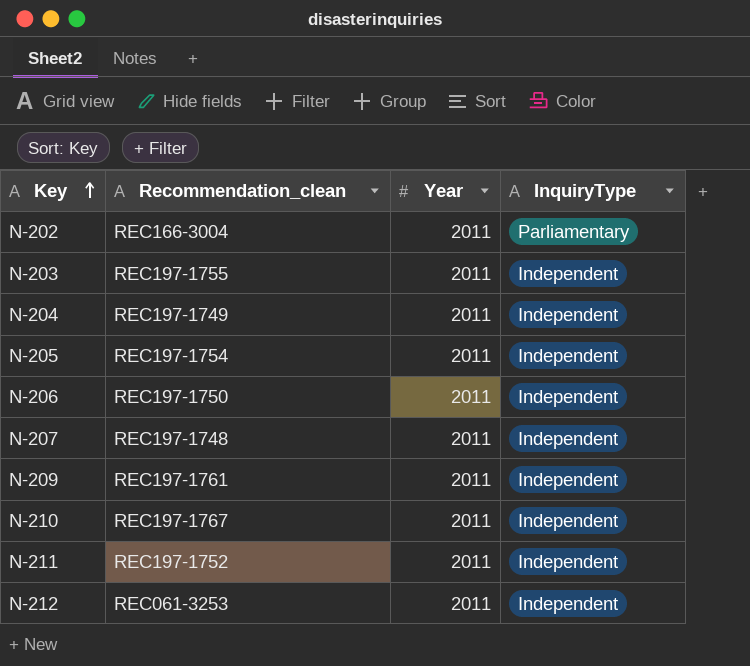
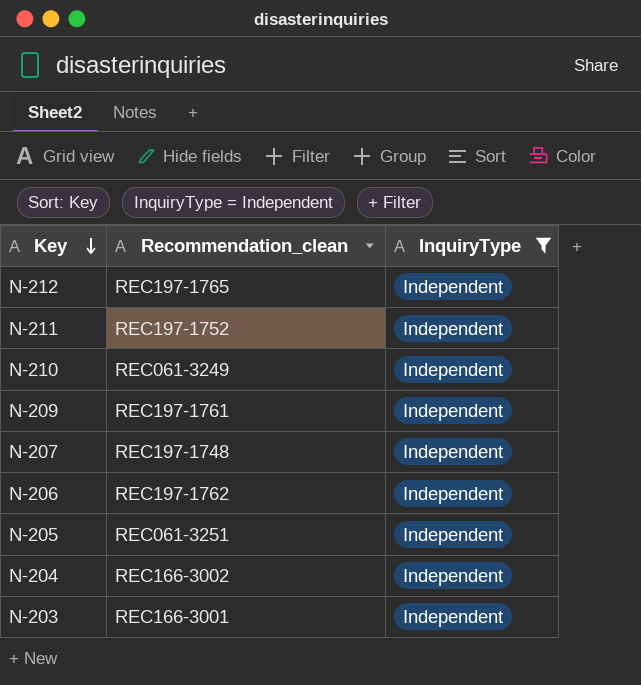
filter: none -> InquiryType = Independent
row order: Key ascending -> Key descending
column Year | position: 3 -> none
N-212 | Recommendation_clean: REC061-3253 -> REC197-1765
N-210 | Recommendation_clean: REC197-1767 -> REC061-3249
N-206 | Recommendation_clean: REC197-1750 -> REC197-1762
N-205 | Recommendation_clean: REC197-1754 -> REC061-3251
N-204 | Recommendation_clean: REC197-1749 -> REC166-3002
N-203 | Recommendation_clean: REC197-1755 -> REC166-3001

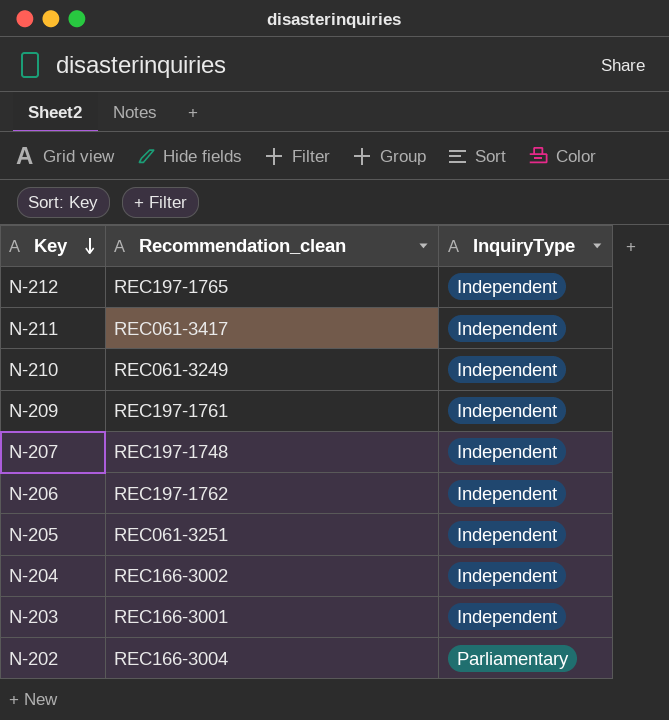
filter: InquiryType = Independent -> none
N-211 | Recommendation_clean: REC197-1752 -> REC061-3417

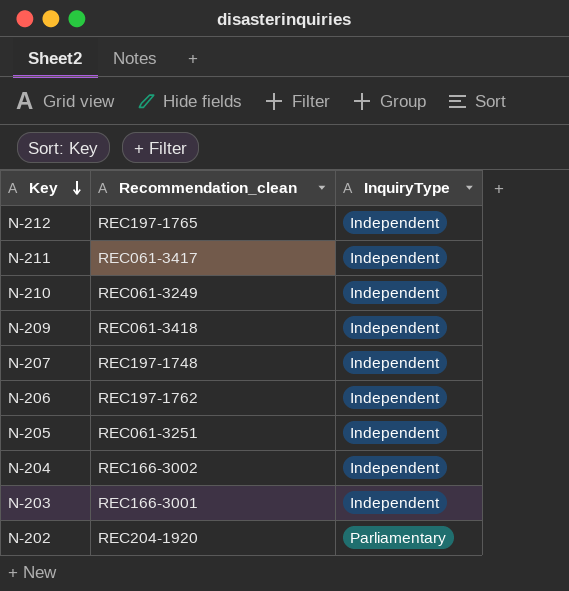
N-209 | Recommendation_clean: REC197-1761 -> REC061-3418
N-202 | Recommendation_clean: REC166-3004 -> REC204-1920

